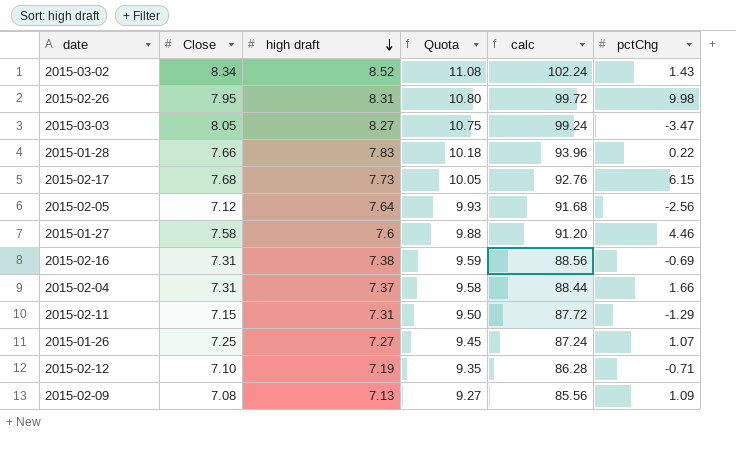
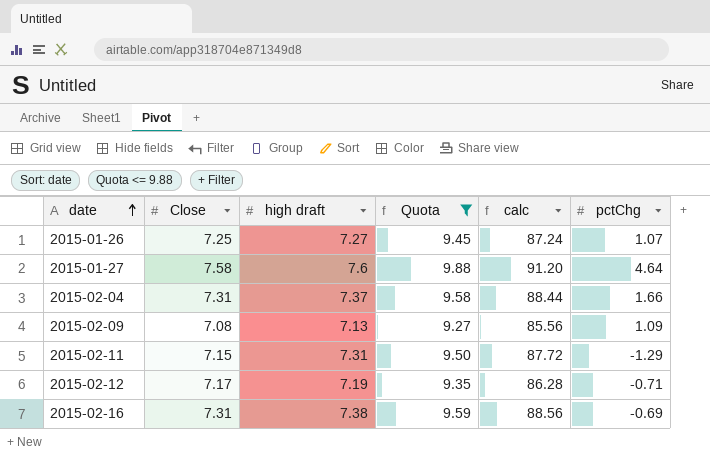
filter: none -> Quota <= 9.88
row order: high draft descending -> date ascending
2015-01-27 | pctChg: 4.46 -> 4.64
2015-02-12 | Close: 7.10 -> 7.17

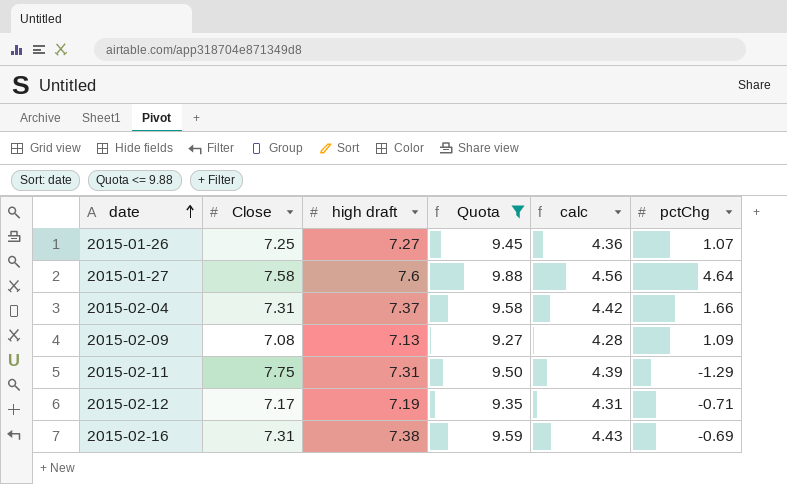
column calc | formula: [high draft] * 12 -> [high draft] * 0.6
2015-02-11 | Close: 7.15 -> 7.75

